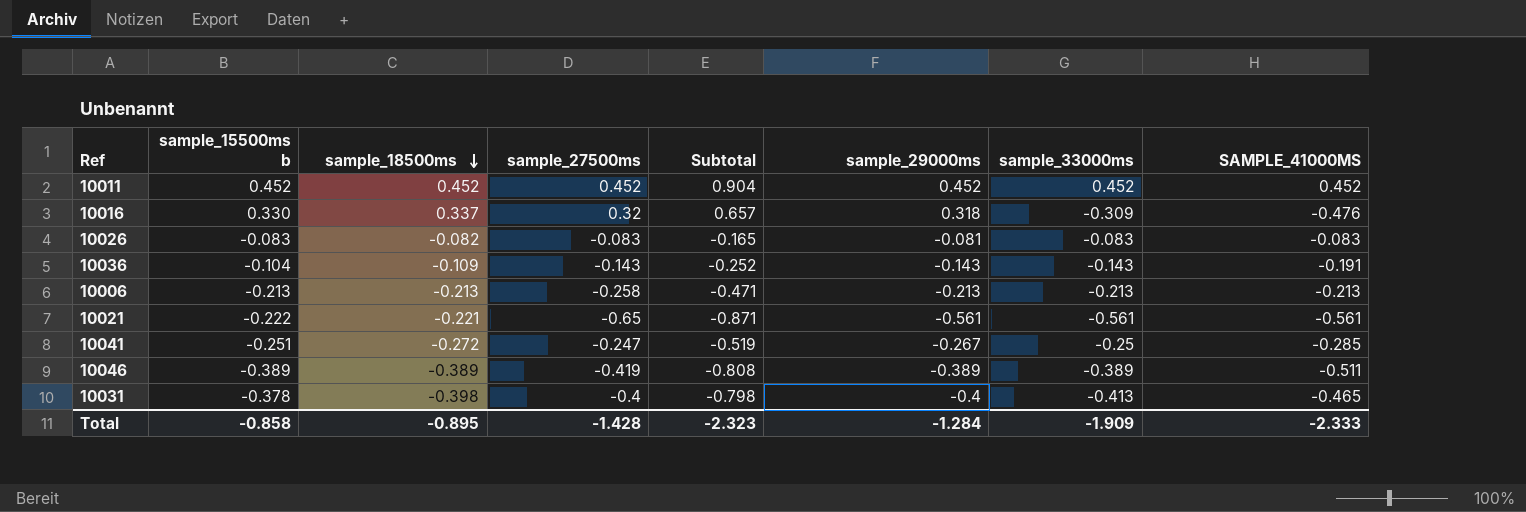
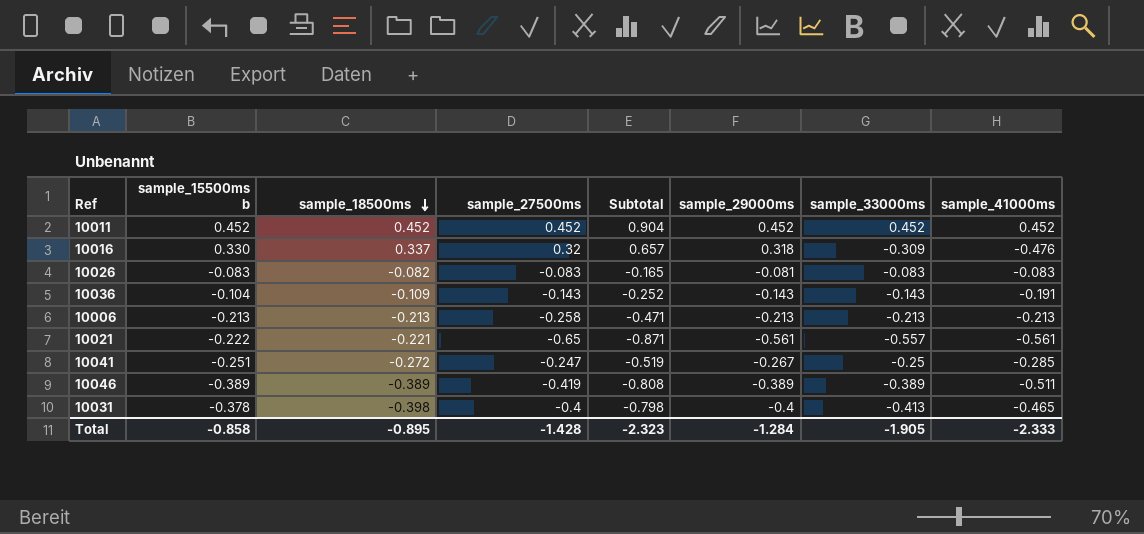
column name: SAMPLE_41000MS -> sample_41000ms
10021 | sample_33000ms: -0.561 -> -0.557
Total | sample_33000ms: -1.909 -> -1.905

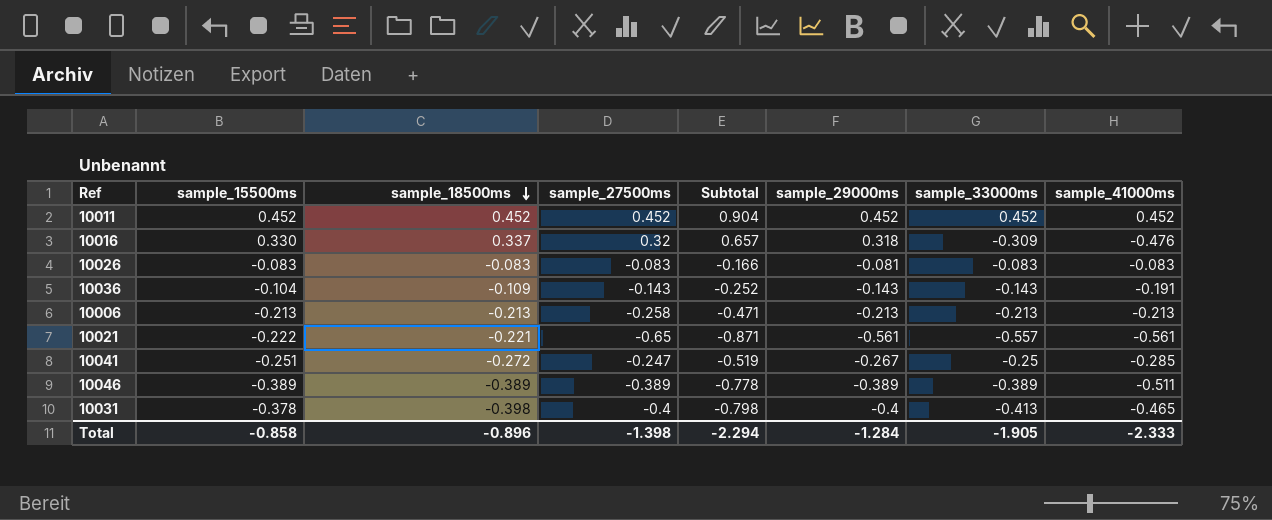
column name: sample_15500ms b -> sample_15500ms
10026 | sample_18500ms: -0.082 -> -0.083
10026 | Subtotal: -0.165 -> -0.166
10046 | sample_27500ms: -0.419 -> -0.389
10046 | Subtotal: -0.808 -> -0.778
Total | sample_18500ms: -0.895 -> -0.896
Total | sample_27500ms: -1.428 -> -1.398
Total | Subtotal: -2.323 -> -2.294

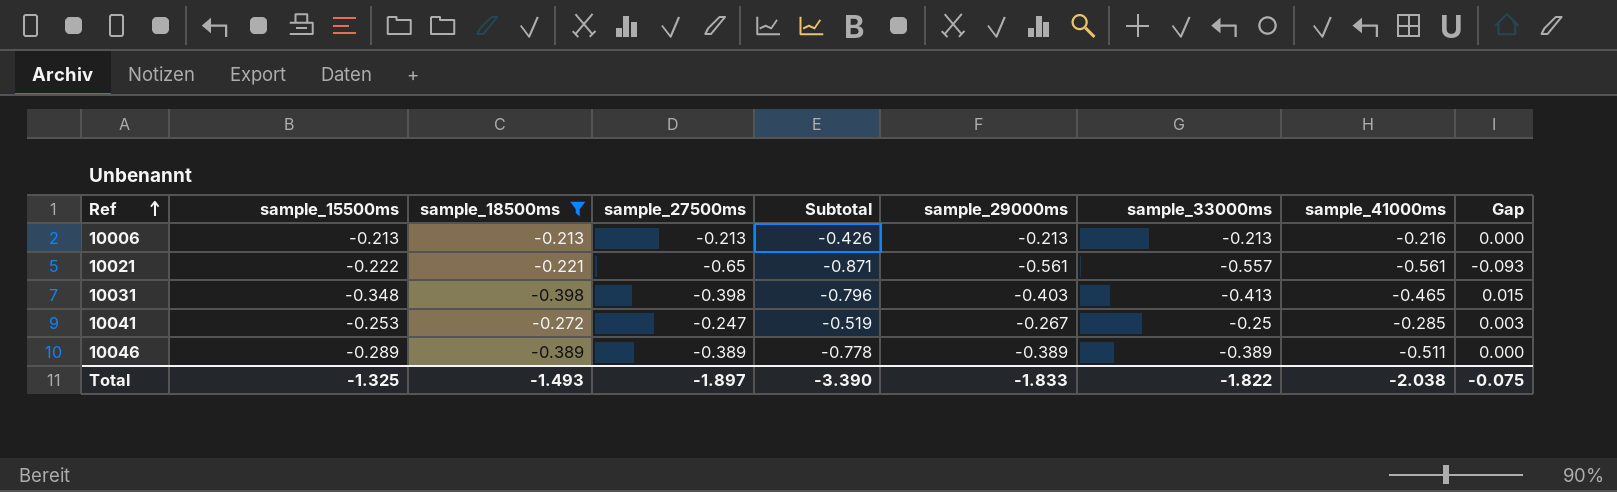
filter: none -> sample_18500ms <= -0.213
row order: sample_18500ms descending -> Ref ascending
column Gap | formula: none -> [sample_27500ms] - [sample_33000ms]
10006 | sample_27500ms: -0.258 -> -0.213
10006 | Subtotal: -0.471 -> -0.426
10006 | sample_41000ms: -0.213 -> -0.216
10031 | sample_15500ms: -0.378 -> -0.348
10031 | sample_27500ms: -0.4 -> -0.398
10031 | Subtotal: -0.798 -> -0.796
10031 | sample_29000ms: -0.4 -> -0.403
10041 | sample_15500ms: -0.251 -> -0.253
10046 | sample_15500ms: -0.389 -> -0.289
Total | sample_15500ms: -0.858 -> -1.325
Total | sample_18500ms: -0.896 -> -1.493
Total | sample_27500ms: -1.398 -> -1.897
Total | Subtotal: -2.294 -> -3.390
Total | sample_29000ms: -1.284 -> -1.833
Total | sample_33000ms: -1.905 -> -1.822
Total | sample_41000ms: -2.333 -> -2.038

